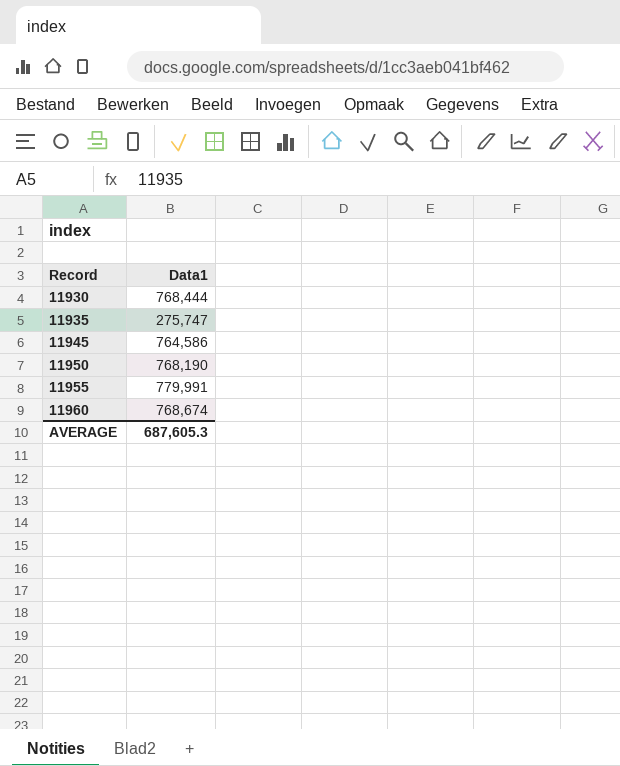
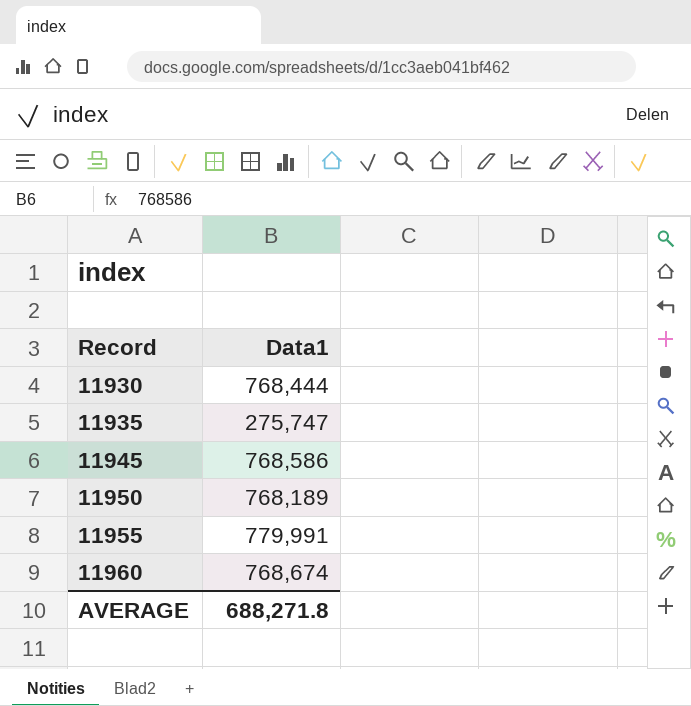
11945 | Data1: 764,586 -> 768,586
11950 | Data1: 768,190 -> 768,189
AVERAGE | Data1: 687,605.3 -> 688,271.8

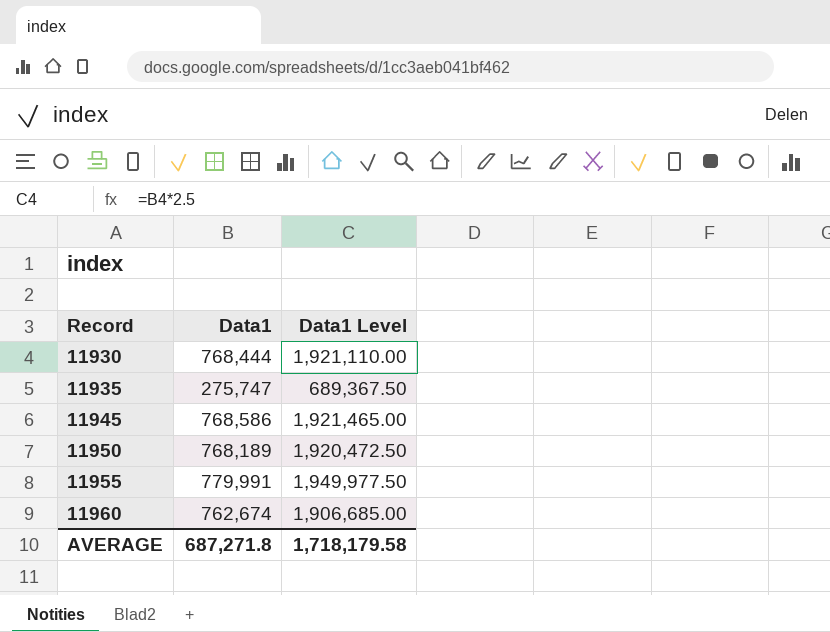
column Data1 Level | formula: none -> [Data1] * 2.5
11960 | Data1: 768,674 -> 762,674
AVERAGE | Data1: 688,271.8 -> 687,271.8

